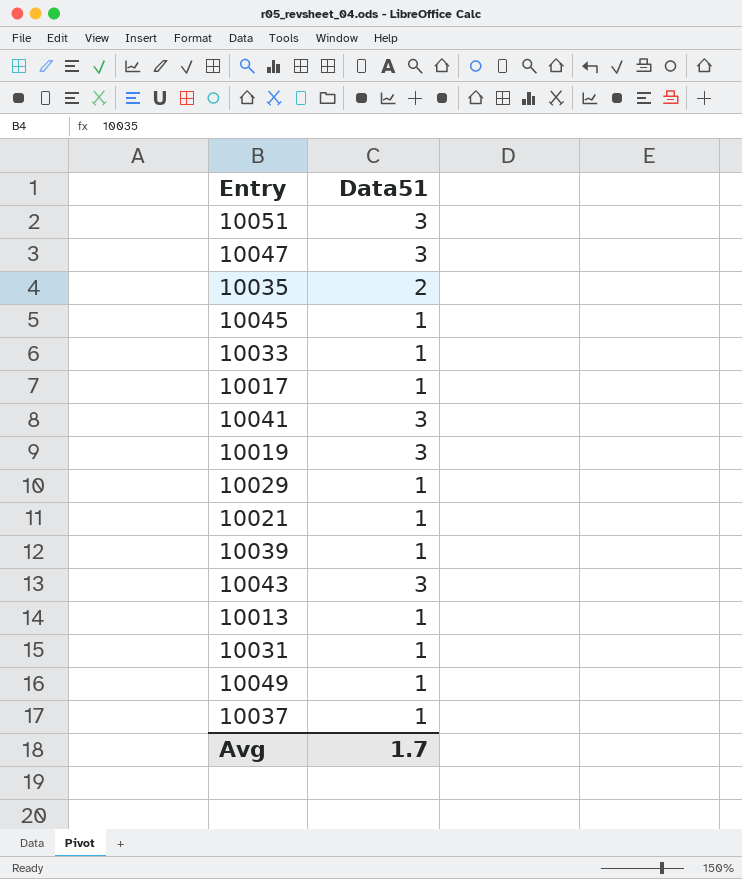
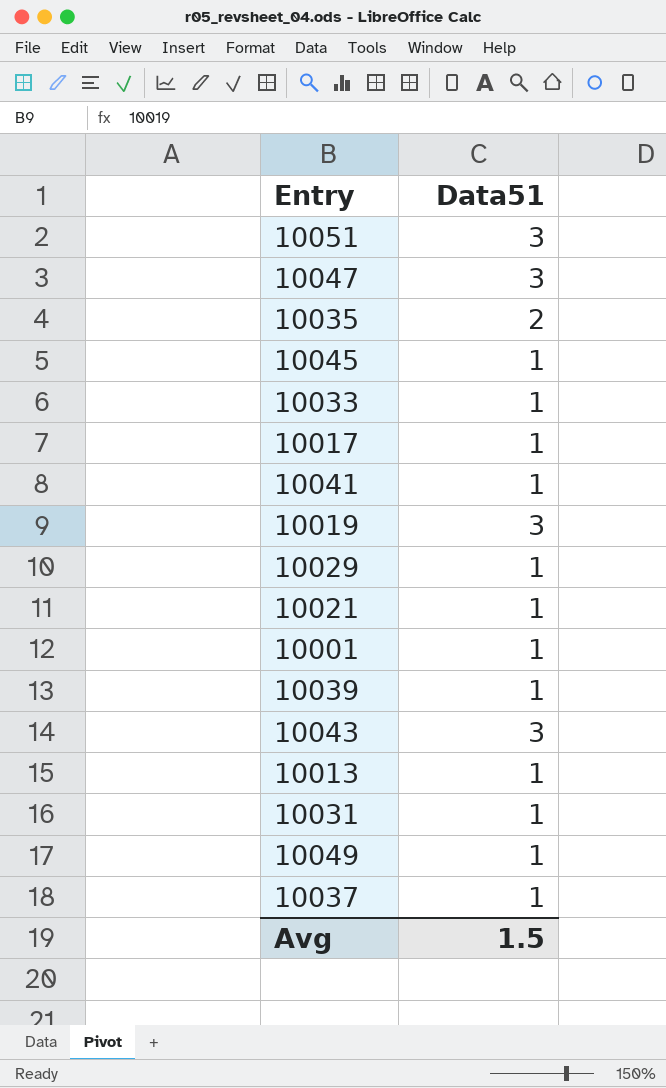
10041 | Data51: 3 -> 1
row 10001: none -> 1
Avg | Data51: 1.7 -> 1.5

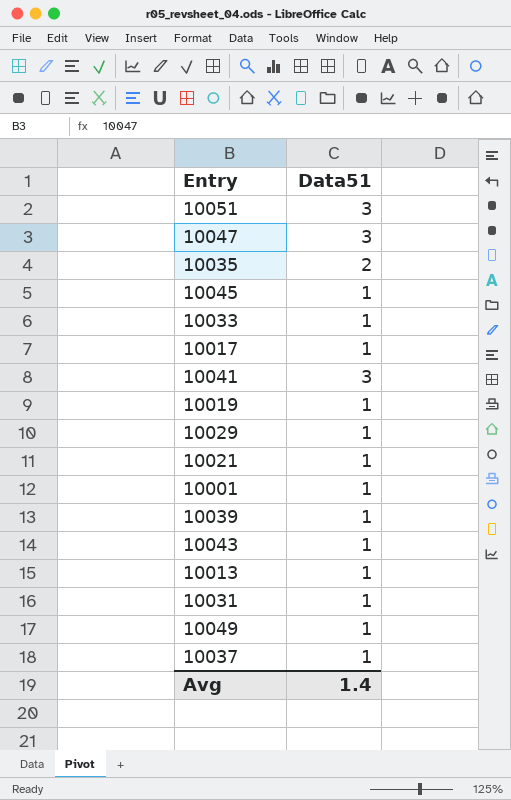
10041 | Data51: 1 -> 3
10019 | Data51: 3 -> 1
10043 | Data51: 3 -> 1
Avg | Data51: 1.5 -> 1.4

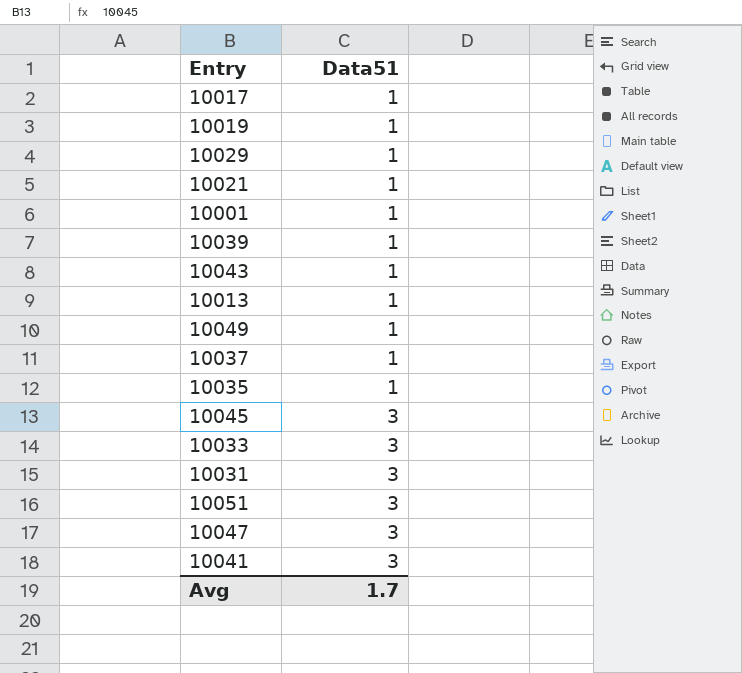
row order: none -> Data51 ascending
10035 | Data51: 2 -> 1
10045 | Data51: 1 -> 3
10033 | Data51: 1 -> 3
10031 | Data51: 1 -> 3
Avg | Data51: 1.4 -> 1.7

